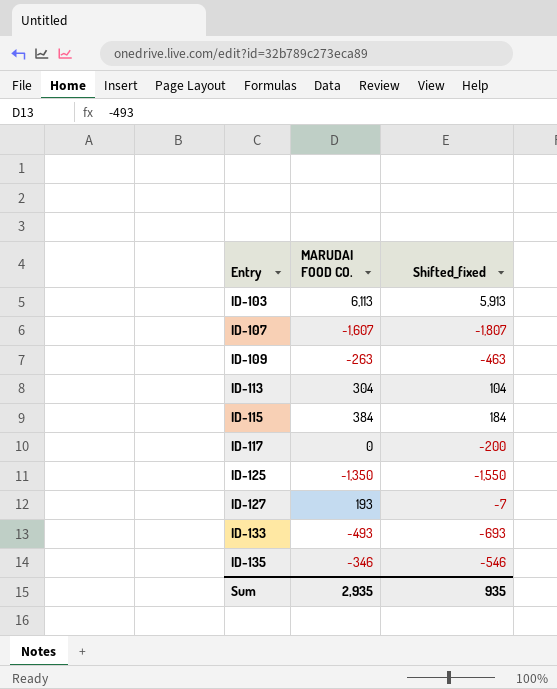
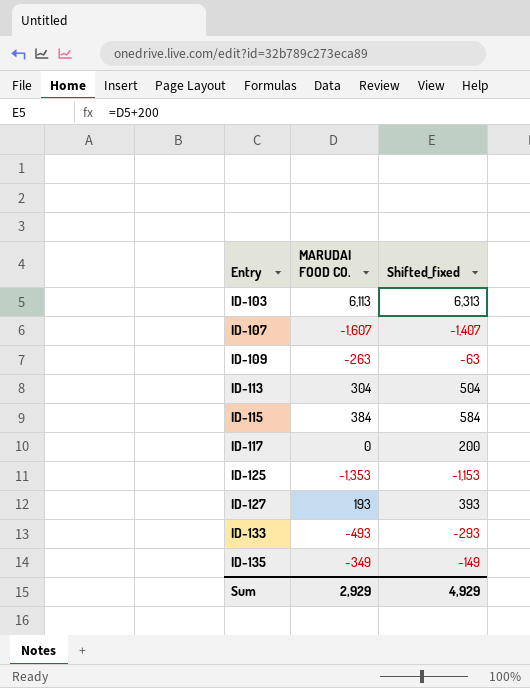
column Shifted_fixed | formula: [MARUDAI FOOD CO.] - 200 -> [MARUDAI FOOD CO.] + 200
ID-125 | MARUDAI FOOD CO.: -1,350 -> -1,353
ID-135 | MARUDAI FOOD CO.: -346 -> -349
Sum | MARUDAI FOOD CO.: 2,935 -> 2,929
Sum | Shifted_fixed: 935 -> 4,929

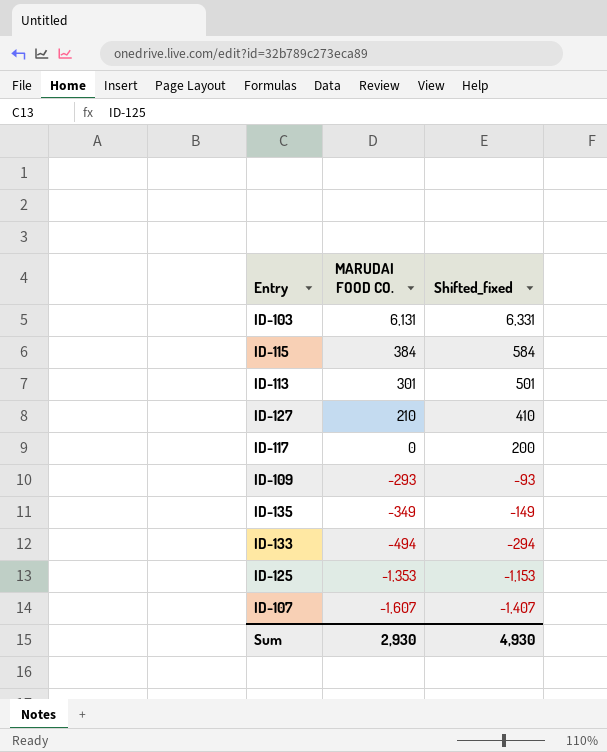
row order: Entry ascending -> MARUDAI FOOD CO. descending
ID-103 | MARUDAI FOOD CO.: 6,113 -> 6,131
ID-103 | Shifted_fixed: 6,313 -> 6,331
ID-113 | MARUDAI FOOD CO.: 304 -> 301
ID-113 | Shifted_fixed: 504 -> 501
ID-127 | MARUDAI FOOD CO.: 193 -> 210
ID-127 | Shifted_fixed: 393 -> 410
ID-109 | MARUDAI FOOD CO.: -263 -> -293
ID-109 | Shifted_fixed: -63 -> -93
ID-133 | MARUDAI FOOD CO.: -493 -> -494
ID-133 | Shifted_fixed: -293 -> -294
Sum | MARUDAI FOOD CO.: 2,929 -> 2,930
Sum | Shifted_fixed: 4,929 -> 4,930

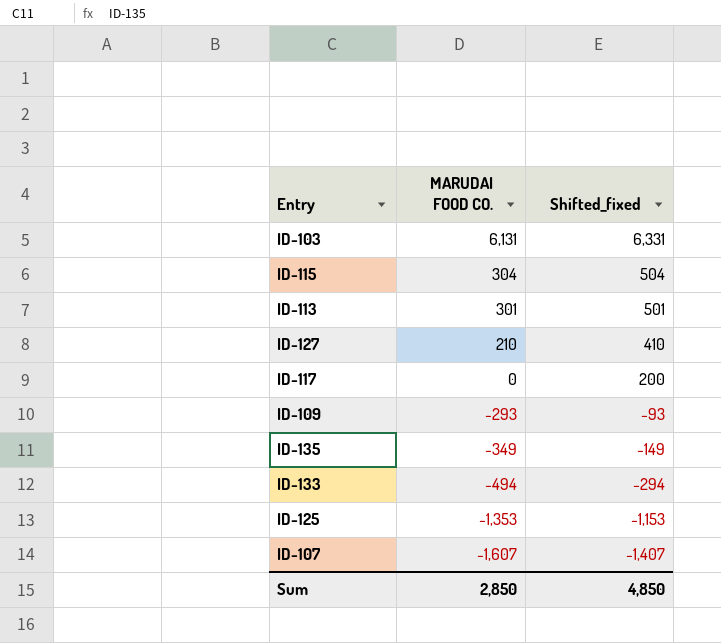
ID-115 | MARUDAI FOOD CO.: 384 -> 304
ID-115 | Shifted_fixed: 584 -> 504
Sum | MARUDAI FOOD CO.: 2,930 -> 2,850
Sum | Shifted_fixed: 4,930 -> 4,850

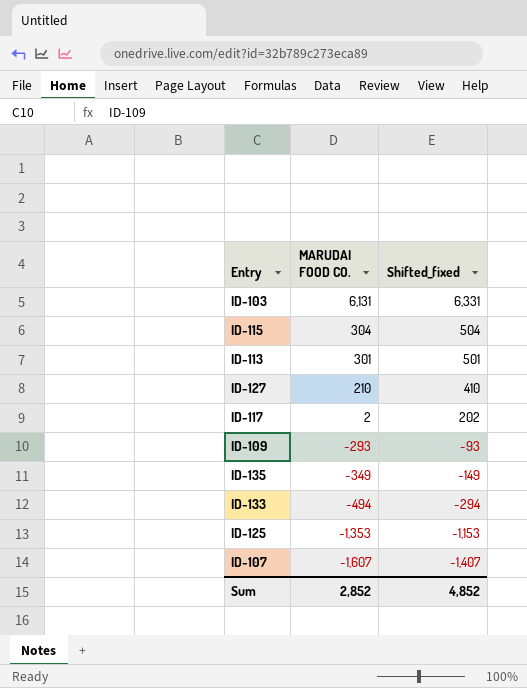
ID-117 | MARUDAI FOOD CO.: 0 -> 2
ID-117 | Shifted_fixed: 200 -> 202
Sum | MARUDAI FOOD CO.: 2,850 -> 2,852
Sum | Shifted_fixed: 4,850 -> 4,852

